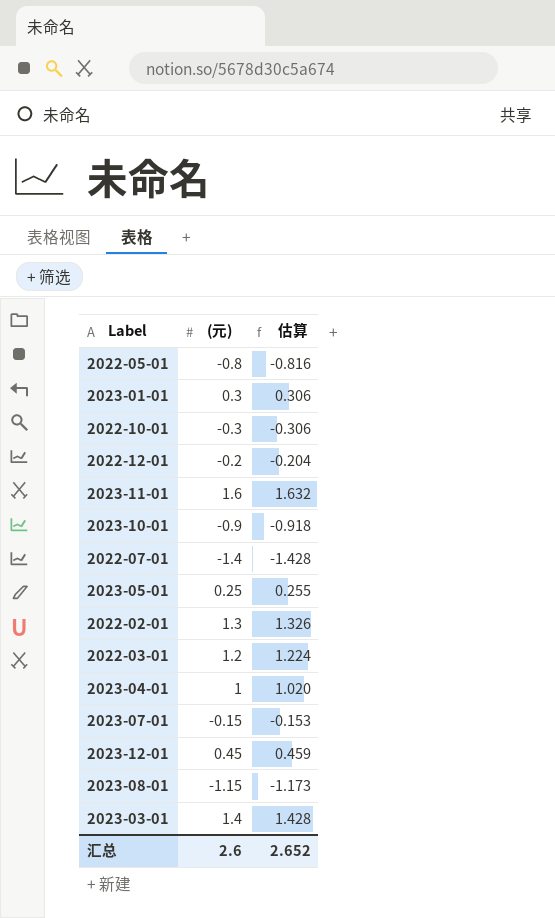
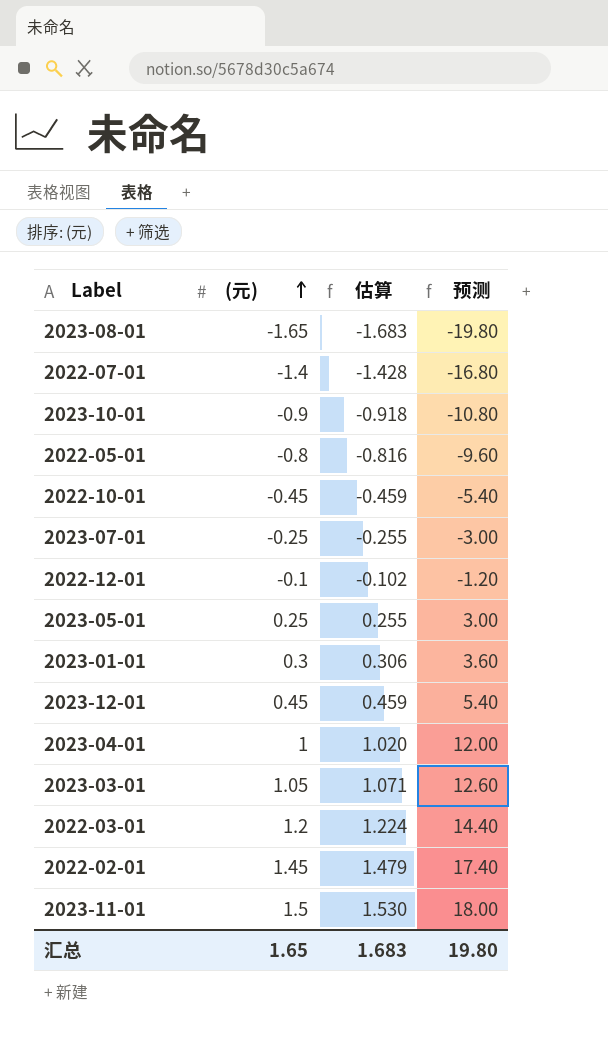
row order: none -> (元) ascending
column 预测 | formula: none -> [(元)] * 12
2023-08-01 | (元): -1.15 -> -1.65
2023-08-01 | 估算: -1.173 -> -1.683
2022-10-01 | (元): -0.3 -> -0.45
2022-10-01 | 估算: -0.306 -> -0.459
2023-07-01 | (元): -0.15 -> -0.25
2023-07-01 | 估算: -0.153 -> -0.255
2022-12-01 | (元): -0.2 -> -0.1
2022-12-01 | 估算: -0.204 -> -0.102
2023-03-01 | (元): 1.4 -> 1.05
2023-03-01 | 估算: 1.428 -> 1.071
2022-02-01 | (元): 1.3 -> 1.45
2022-02-01 | 估算: 1.326 -> 1.479
2023-11-01 | (元): 1.6 -> 1.5
2023-11-01 | 估算: 1.632 -> 1.530
汇总 | (元): 2.6 -> 1.65
汇总 | 估算: 2.652 -> 1.683

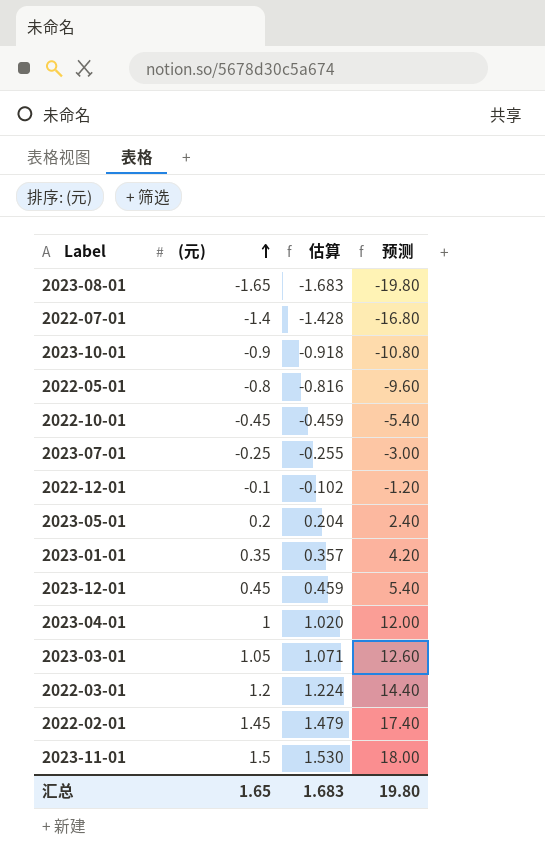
2023-05-01 | (元): 0.25 -> 0.2
2023-05-01 | 估算: 0.255 -> 0.204
2023-05-01 | 预测: 3.00 -> 2.40
2023-01-01 | (元): 0.3 -> 0.35
2023-01-01 | 估算: 0.306 -> 0.357
2023-01-01 | 预测: 3.60 -> 4.20

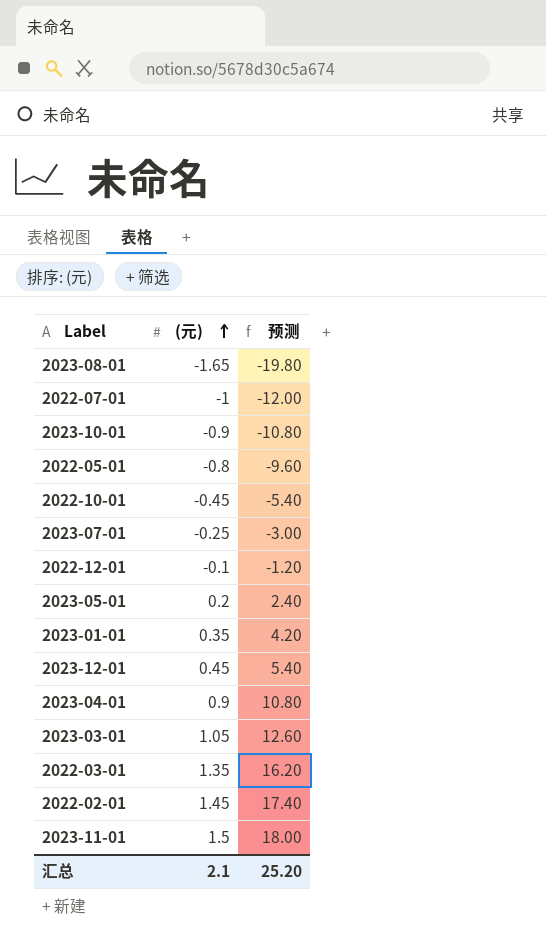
column 估算 | formula: [(元)] * 1.02 -> none
2022-07-01 | (元): -1.4 -> -1
2022-07-01 | 预测: -16.80 -> -12.00
2023-04-01 | (元): 1 -> 0.9
2023-04-01 | 预测: 12.00 -> 10.80
2022-03-01 | (元): 1.2 -> 1.35
2022-03-01 | 预测: 14.40 -> 16.20
汇总 | (元): 1.65 -> 2.1
汇总 | 预测: 19.80 -> 25.20

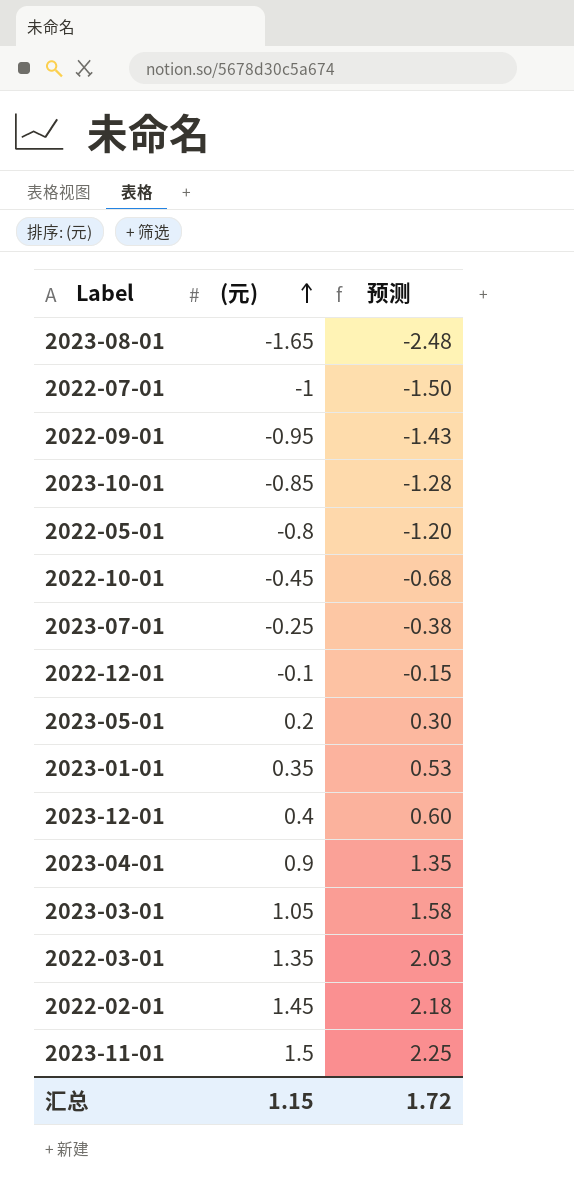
column 预测 | formula: [(元)] * 12 -> [(元)] * 1.5
row 2022-09-01: none -> -0.95 | -1.43
2023-10-01 | (元): -0.9 -> -0.85
2023-12-01 | (元): 0.45 -> 0.4
汇总 | (元): 2.1 -> 1.15
汇总 | 预测: 25.20 -> 1.72

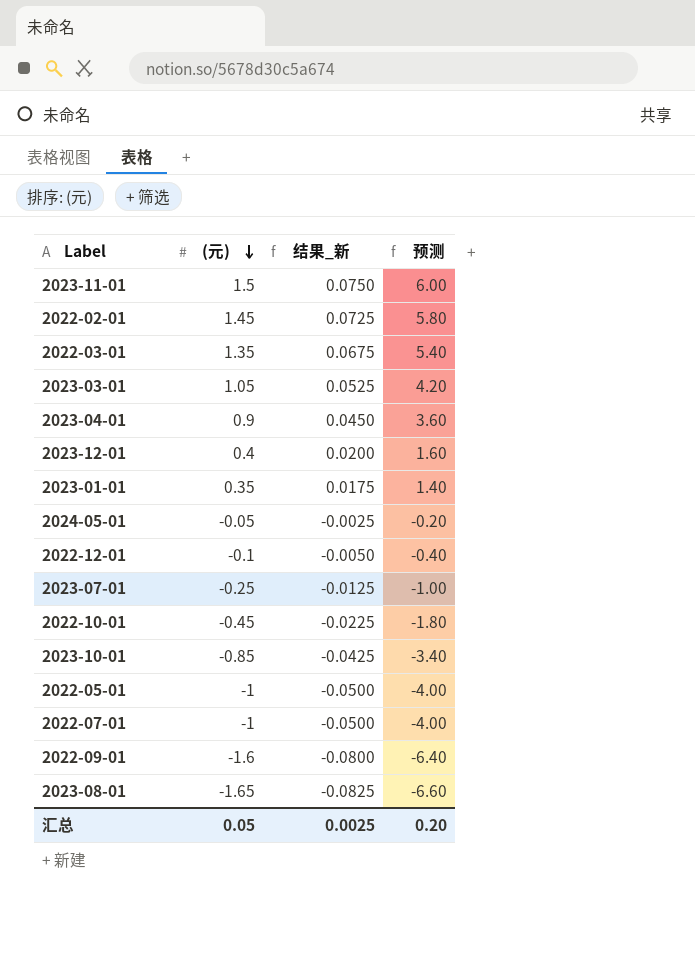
row order: (元) ascending -> (元) descending
column 结果_新 | formula: none -> [(元)] * 0.05
column 预测 | formula: [(元)] * 1.5 -> [(元)] * 4
row 2023-05-01: 0.2 | 0.30 -> none
row 2024-05-01: none -> -0.05 | -0.0025 | -0.20
2022-05-01 | (元): -0.8 -> -1
2022-09-01 | (元): -0.95 -> -1.6
汇总 | (元): 1.15 -> 0.05
汇总 | 预测: 1.72 -> 0.20

